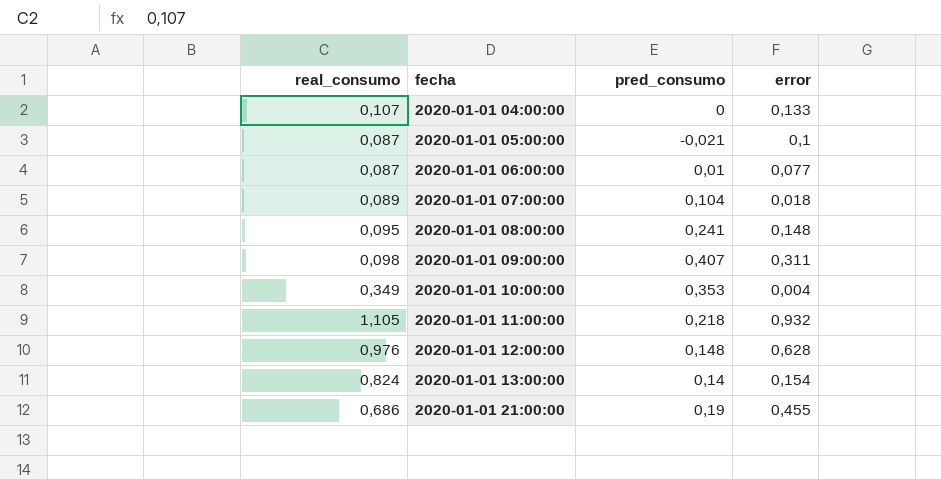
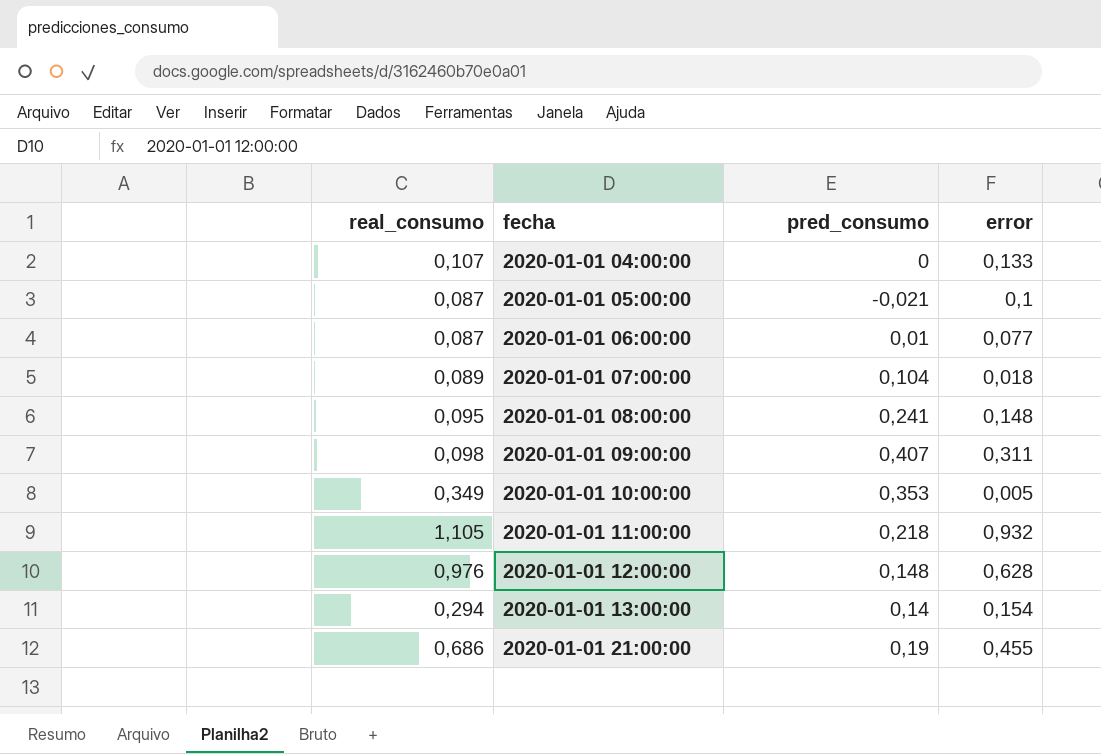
2020-01-01 10:00:00 | error: 0,004 -> 0,005
2020-01-01 13:00:00 | real_consumo: 0,824 -> 0,294

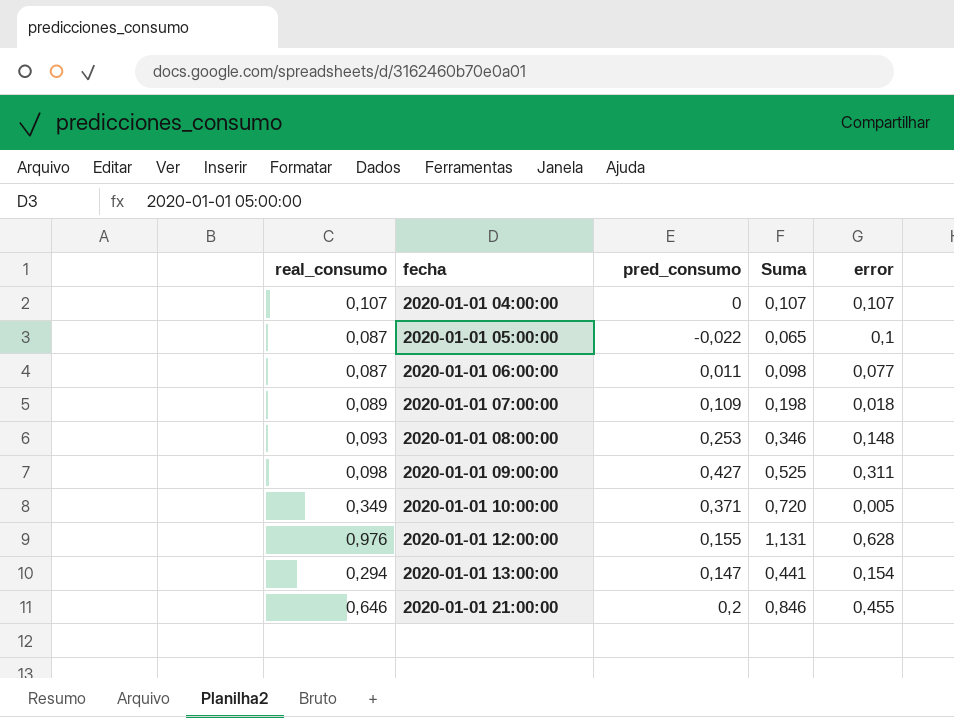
column Suma | formula: none -> [real_consumo] + [pred_consumo]
row 2020-01-01 11:00:00: 1,105 | 0,218 | 0,932 -> none
2020-01-01 04:00:00 | error: 0,133 -> 0,107
2020-01-01 05:00:00 | pred_consumo: -0,021 -> -0,022
2020-01-01 06:00:00 | pred_consumo: 0,01 -> 0,011
2020-01-01 07:00:00 | pred_consumo: 0,104 -> 0,109
2020-01-01 08:00:00 | real_consumo: 0,095 -> 0,093
2020-01-01 08:00:00 | pred_consumo: 0,241 -> 0,253
2020-01-01 09:00:00 | pred_consumo: 0,407 -> 0,427
2020-01-01 10:00:00 | pred_consumo: 0,353 -> 0,371
2020-01-01 12:00:00 | pred_consumo: 0,148 -> 0,155
2020-01-01 13:00:00 | pred_consumo: 0,14 -> 0,147
2020-01-01 21:00:00 | real_consumo: 0,686 -> 0,646
2020-01-01 21:00:00 | pred_consumo: 0,19 -> 0,2

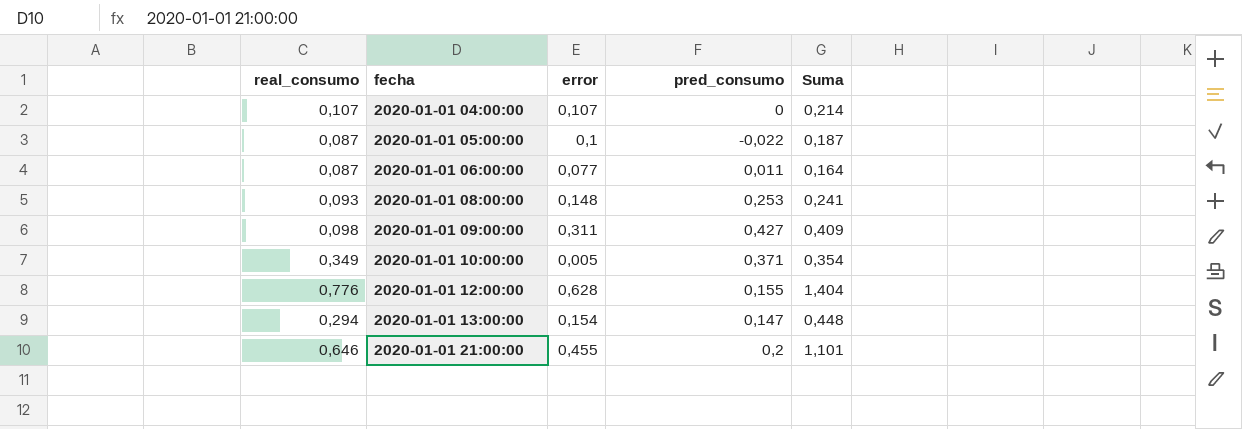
column error | position: 5 -> 3
column Suma | formula: [real_consumo] + [pred_consumo] -> [real_consumo] + [error]
row 2020-01-01 07:00:00: 0,089 | 0,109 | 0,198 | 0,018 -> none
2020-01-01 12:00:00 | real_consumo: 0,976 -> 0,776

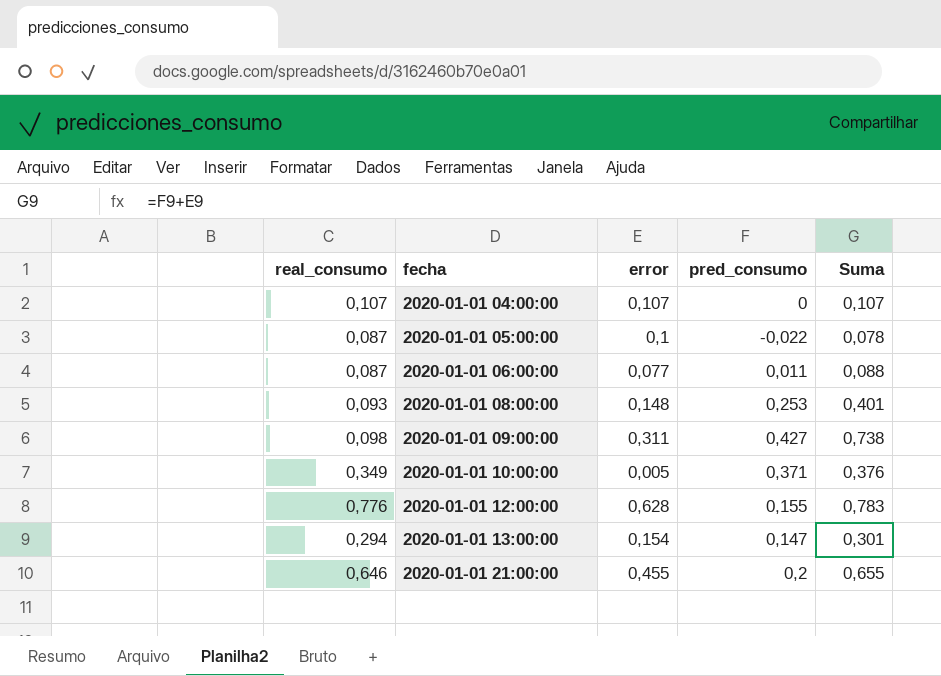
column Suma | formula: [real_consumo] + [error] -> [error] + [pred_consumo]

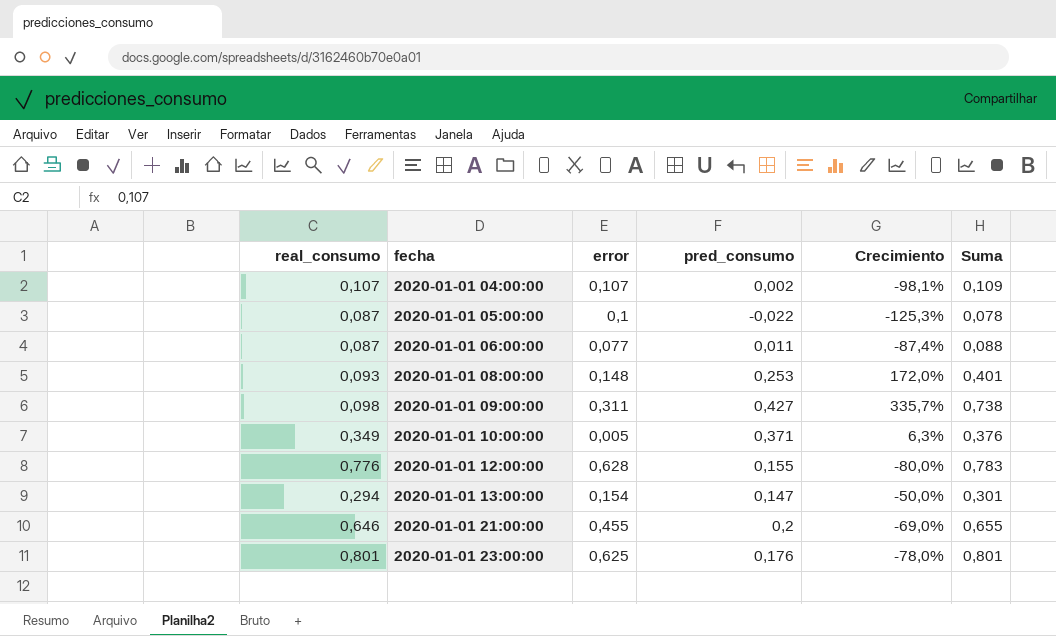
column Crecimiento | formula: none -> ([pred_consumo] - [real_consumo]) / [real_consumo]
2020-01-01 04:00:00 | pred_consumo: 0 -> 0,002
2020-01-01 04:00:00 | Suma: 0,107 -> 0,109
row 2020-01-01 23:00:00: none -> 0,801 | 0,625 | 0,176 | -78,0% | 0,801

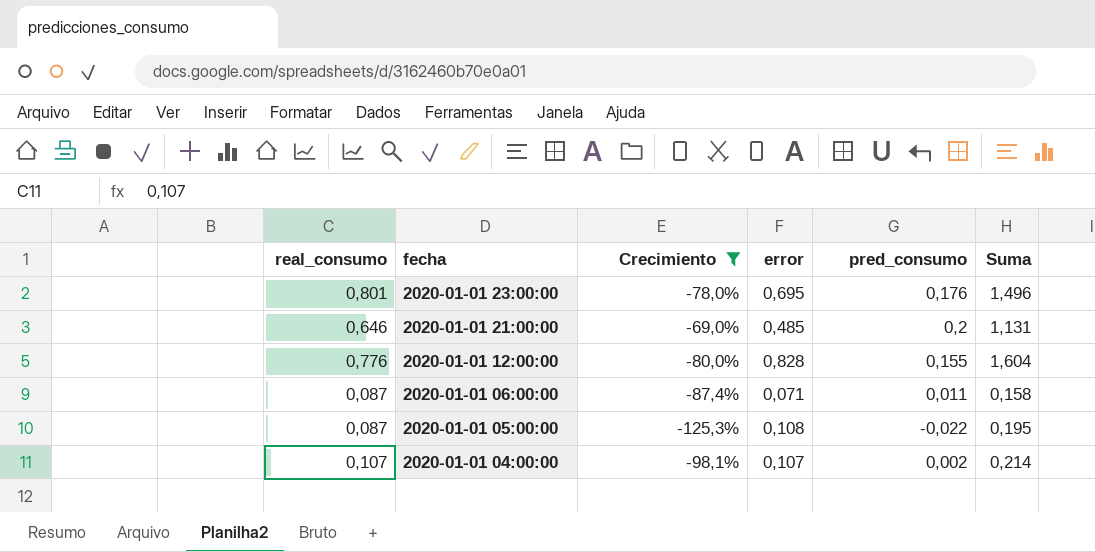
filter: none -> Crecimiento <= -69,0%
row order: fecha ascending -> fecha descending
column Crecimiento | position: 5 -> 3
column Suma | formula: [error] + [pred_consumo] -> [real_consumo] + [error]
2020-01-01 23:00:00 | error: 0,625 -> 0,695
2020-01-01 21:00:00 | error: 0,455 -> 0,485
2020-01-01 12:00:00 | error: 0,628 -> 0,828
2020-01-01 06:00:00 | error: 0,077 -> 0,071
2020-01-01 05:00:00 | error: 0,1 -> 0,108

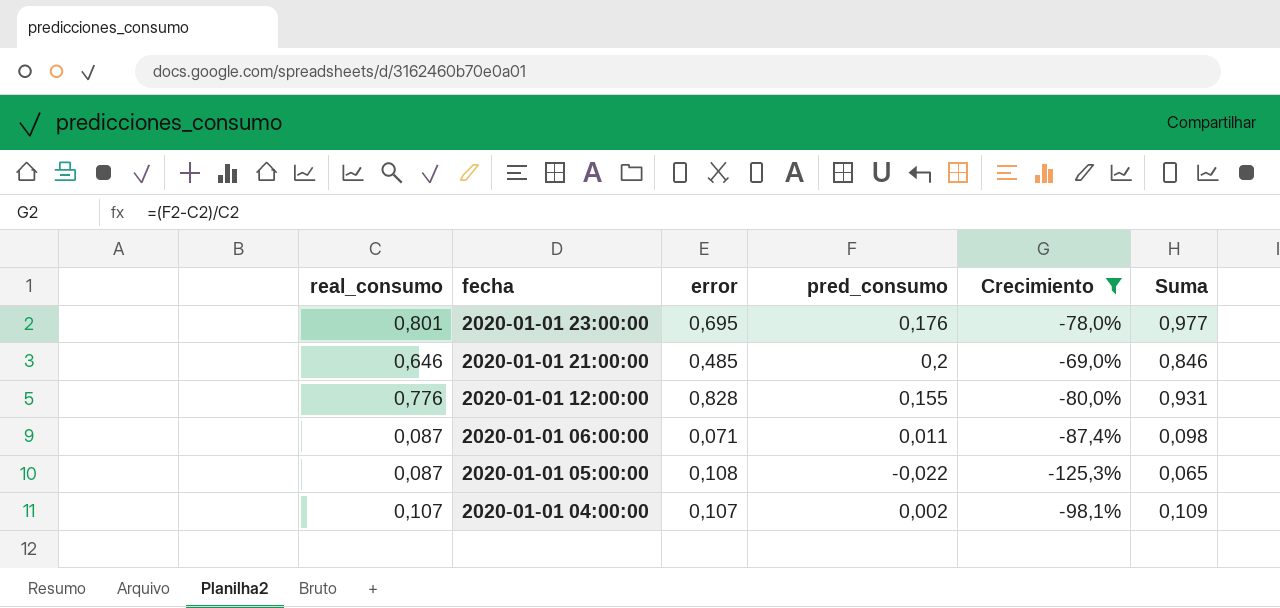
column Crecimiento | position: 3 -> 5
column Suma | formula: [real_consumo] + [error] -> [real_consumo] + [pred_consumo]

